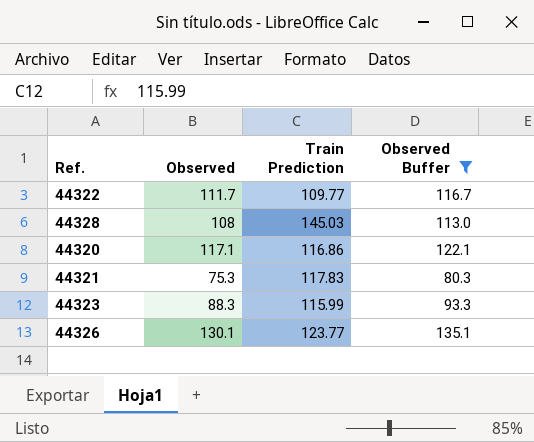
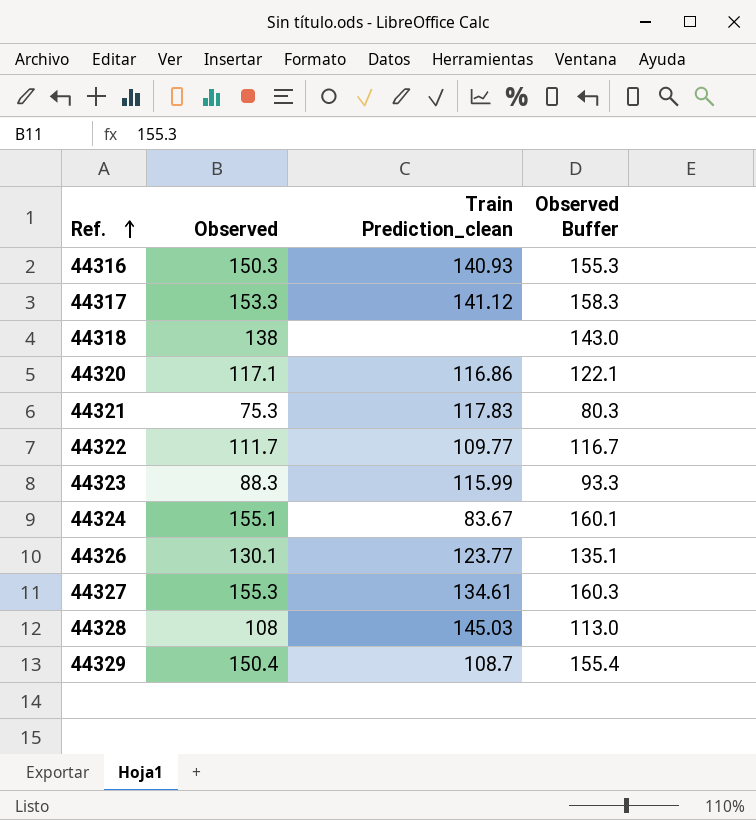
filter: Observed Buffer <= 135.1 -> none
row order: none -> Ref. ascending
column name: Train Prediction -> Train Prediction_clean

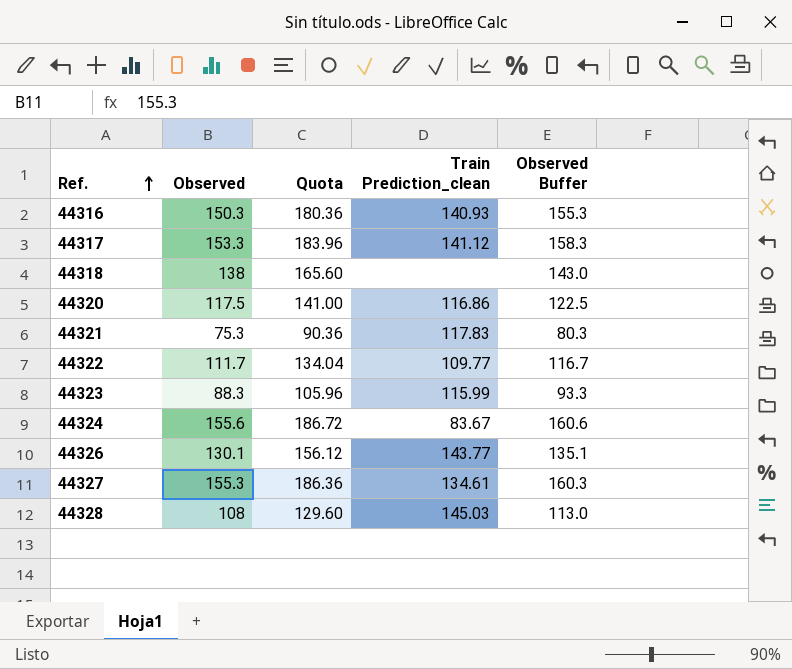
column Quota | formula: none -> [Observed] * 1.2
row 44329: 150.4 | 108.7 | 155.4 -> none
44320 | Observed: 117.1 -> 117.5
44320 | Observed Buffer: 122.1 -> 122.5
44324 | Observed: 155.1 -> 155.6
44324 | Observed Buffer: 160.1 -> 160.6
44326 | Train Prediction_clean: 123.77 -> 143.77

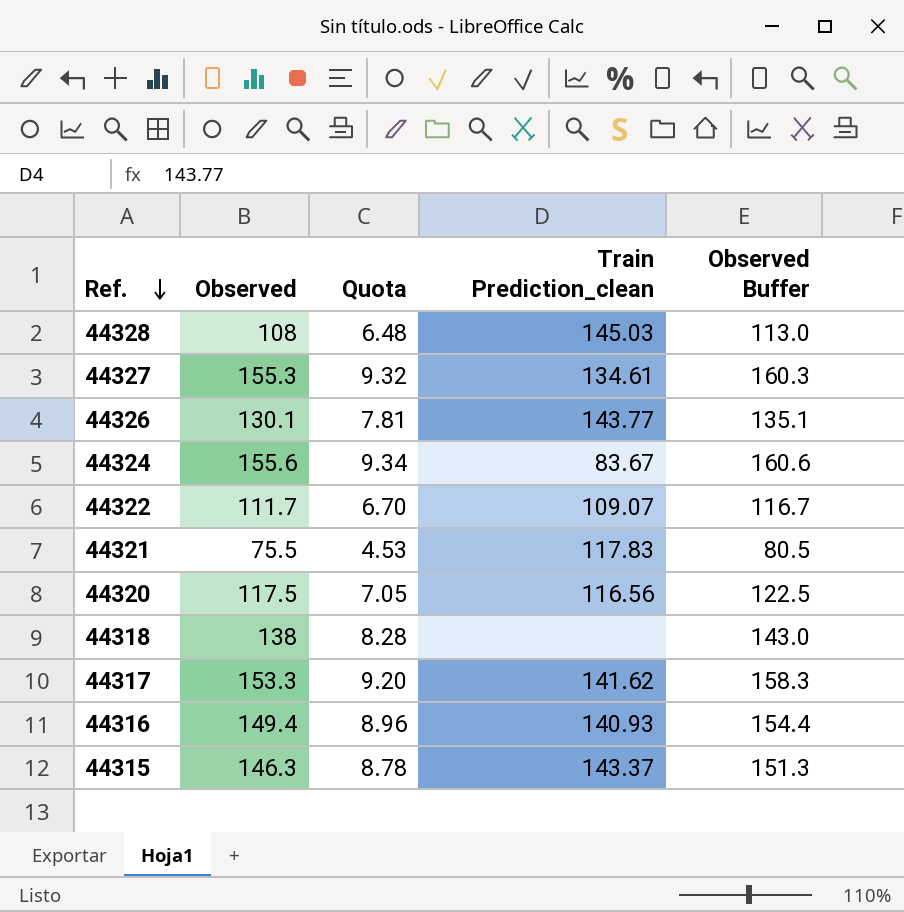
row order: Ref. ascending -> Ref. descending
column Quota | formula: [Observed] * 1.2 -> [Observed] * 0.06
row 44323: 88.3 | 105.96 | 115.99 | 93.3 -> none
44322 | Train Prediction_clean: 109.77 -> 109.07
44321 | Observed: 75.3 -> 75.5
44321 | Observed Buffer: 80.3 -> 80.5
44320 | Train Prediction_clean: 116.86 -> 116.56
44317 | Train Prediction_clean: 141.12 -> 141.62
44316 | Observed: 150.3 -> 149.4
44316 | Observed Buffer: 155.3 -> 154.4
row 44315: none -> 146.3 | 8.78 | 143.37 | 151.3

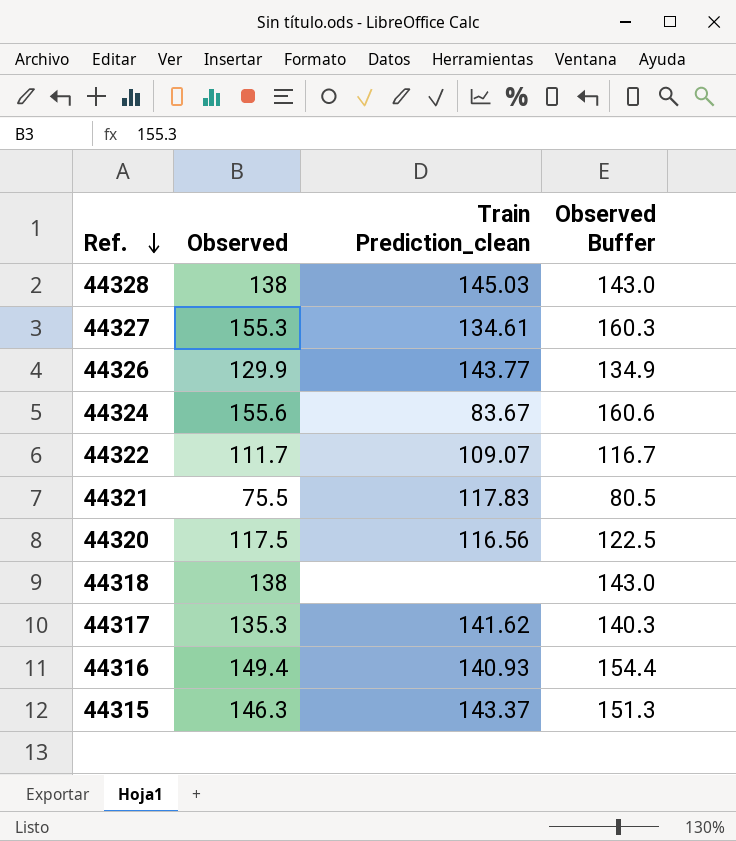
column Quota | formula: [Observed] * 0.06 -> none
44328 | Observed: 108 -> 138
44328 | Observed Buffer: 113.0 -> 143.0
44326 | Observed: 130.1 -> 129.9
44326 | Observed Buffer: 135.1 -> 134.9
44317 | Observed: 153.3 -> 135.3
44317 | Observed Buffer: 158.3 -> 140.3

